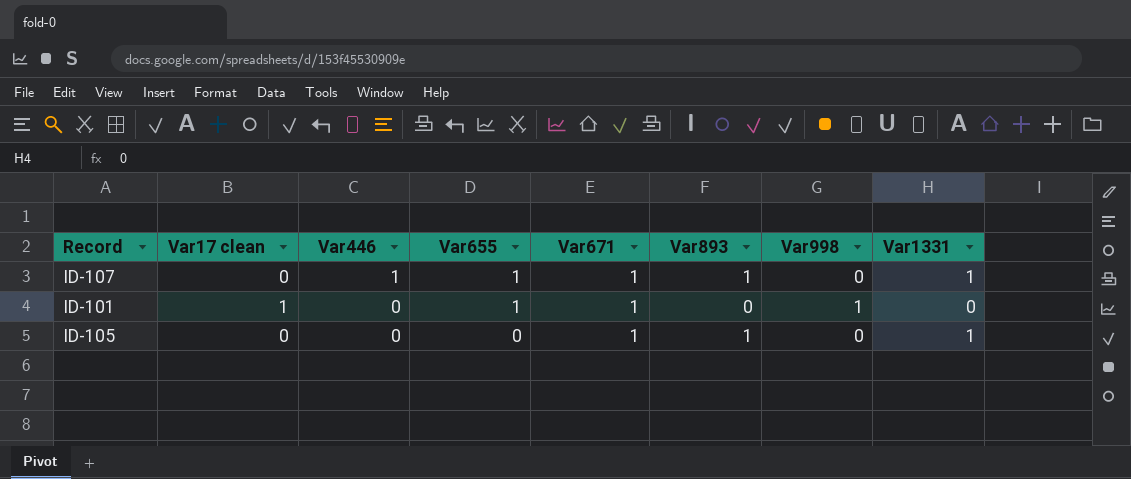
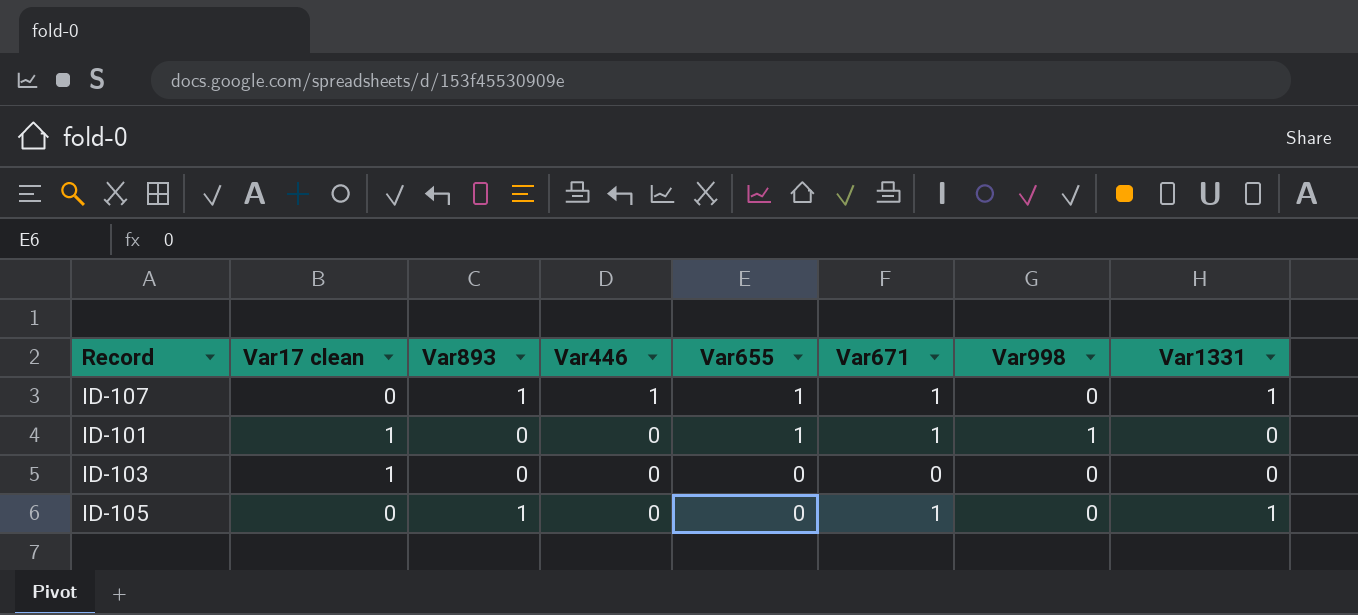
column Var893 | position: 6 -> 3
row ID-103: none -> 1 | 0 | 0 | 0 | 0 | 0 | 0

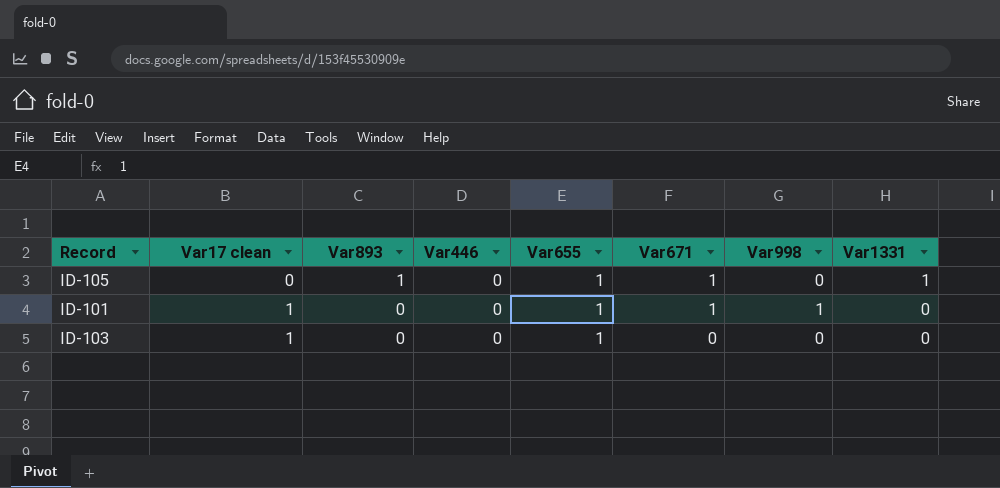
row order: Var446 descending -> Var17 clean ascending
row ID-107: 0 | 1 | 1 | 1 | 1 | 0 | 1 -> none
ID-105 | Var655: 0 -> 1
ID-103 | Var655: 0 -> 1

